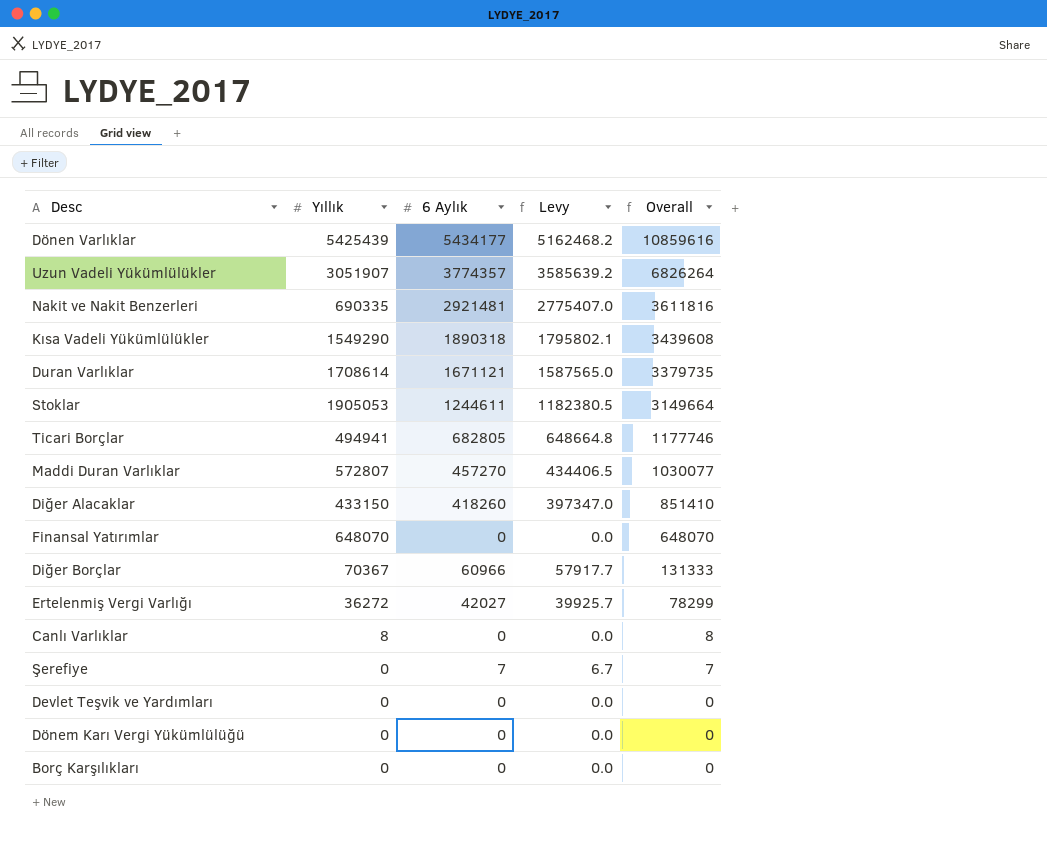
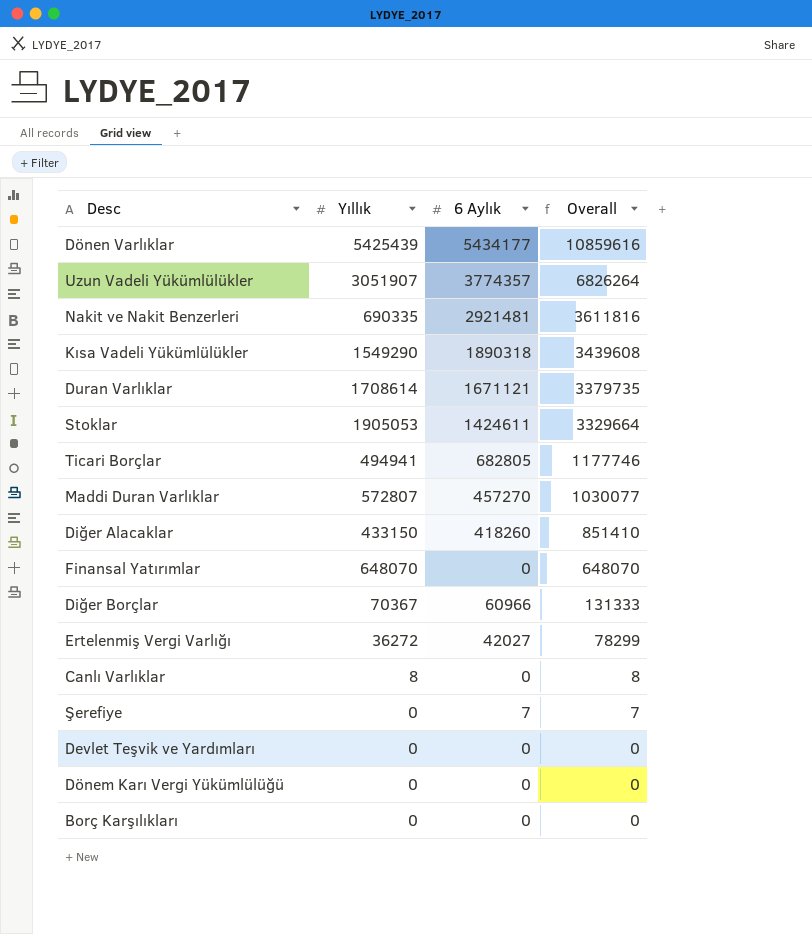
column Levy | formula: [6 Aylık] * 0.95 -> none
Stoklar | 6 Aylık: 1244611 -> 1424611
Stoklar | Overall: 3149664 -> 3329664

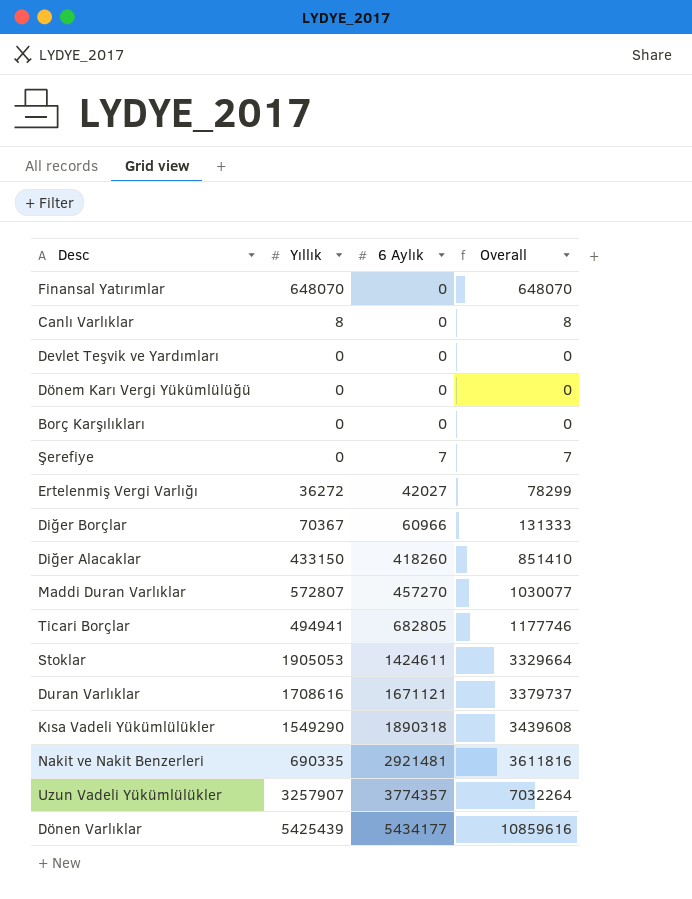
row order: Overall descending -> 6 Aylık ascending
Duran Varlıklar | Yıllık: 1708614 -> 1708616
Duran Varlıklar | Overall: 3379735 -> 3379737
Uzun Vadeli Yükümlülükler | Yıllık: 3051907 -> 3257907
Uzun Vadeli Yükümlülükler | Overall: 6826264 -> 7032264

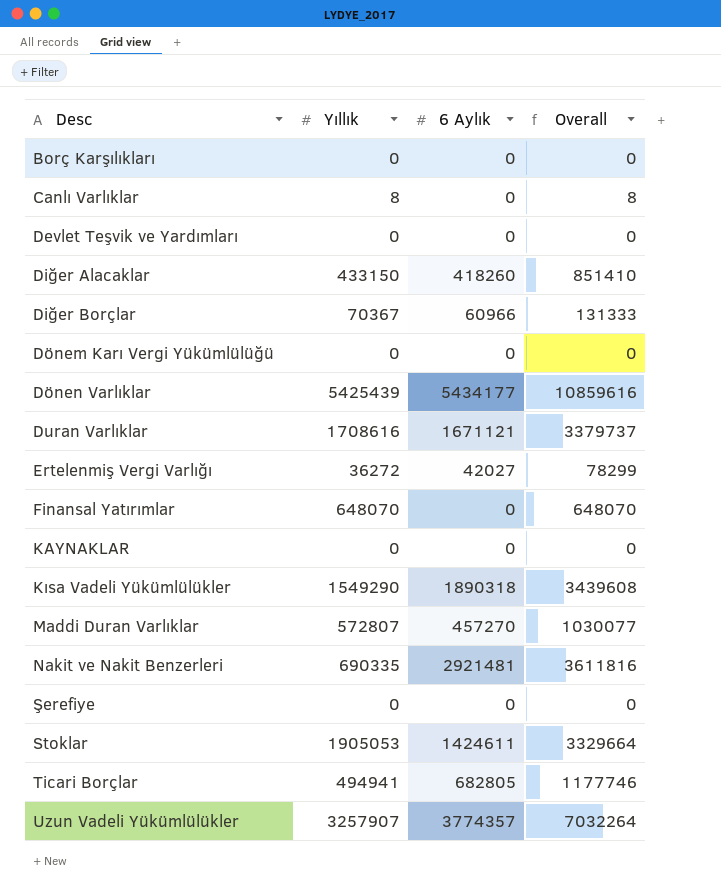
row order: 6 Aylık ascending -> Desc ascending
row KAYNAKLAR: none -> 0 | 0 | 0
Şerefiye | 6 Aylık: 7 -> 0
Şerefiye | Overall: 7 -> 0

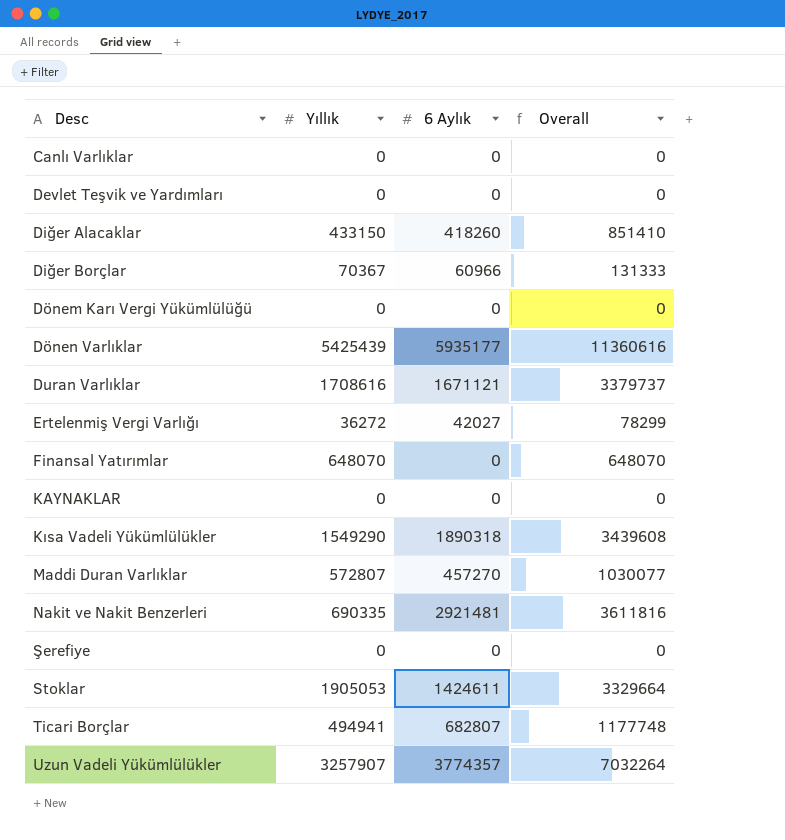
row Borç Karşılıkları: 0 | 0 | 0 -> none
Canlı Varlıklar | Yıllık: 8 -> 0
Canlı Varlıklar | Overall: 8 -> 0
Dönen Varlıklar | 6 Aylık: 5434177 -> 5935177
Dönen Varlıklar | Overall: 10859616 -> 11360616
Ticari Borçlar | 6 Aylık: 682805 -> 682807
Ticari Borçlar | Overall: 1177746 -> 1177748

